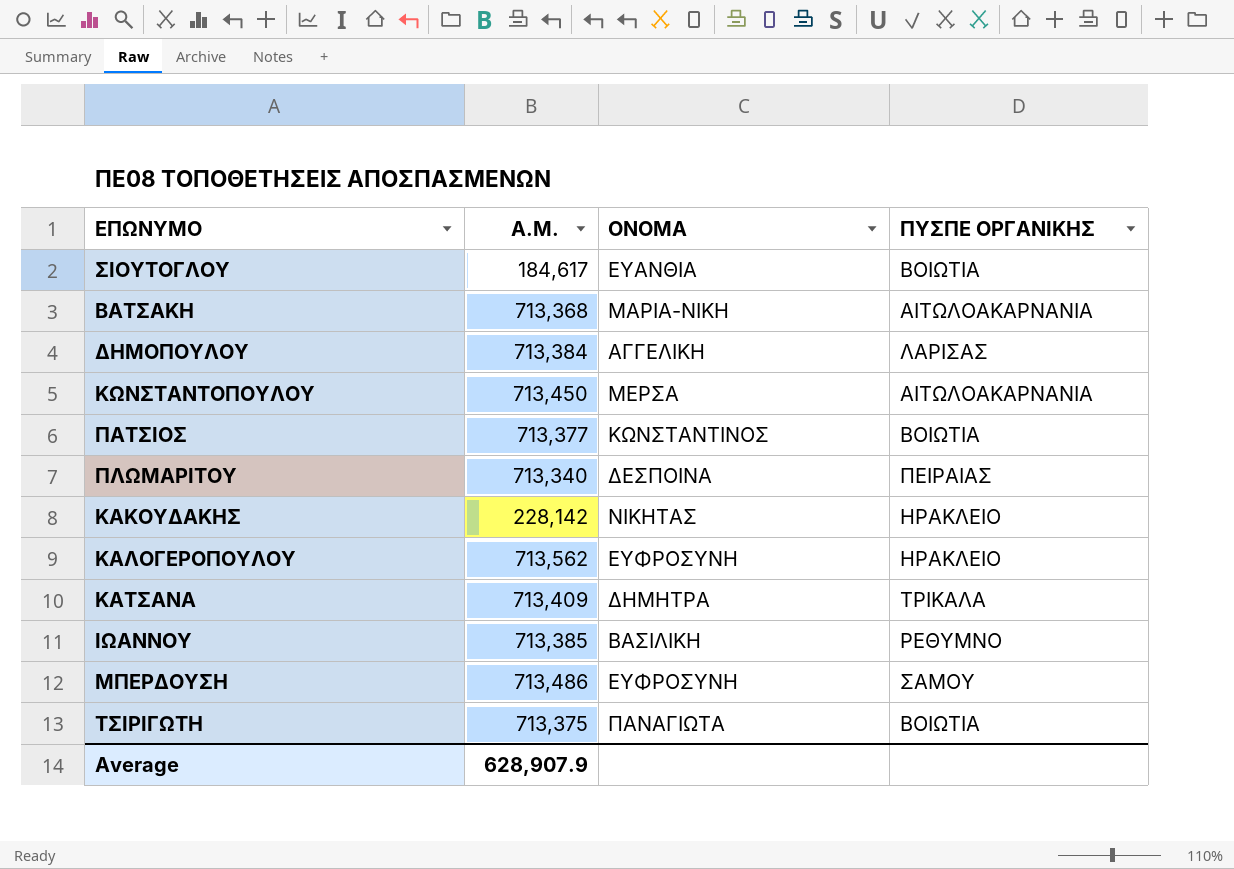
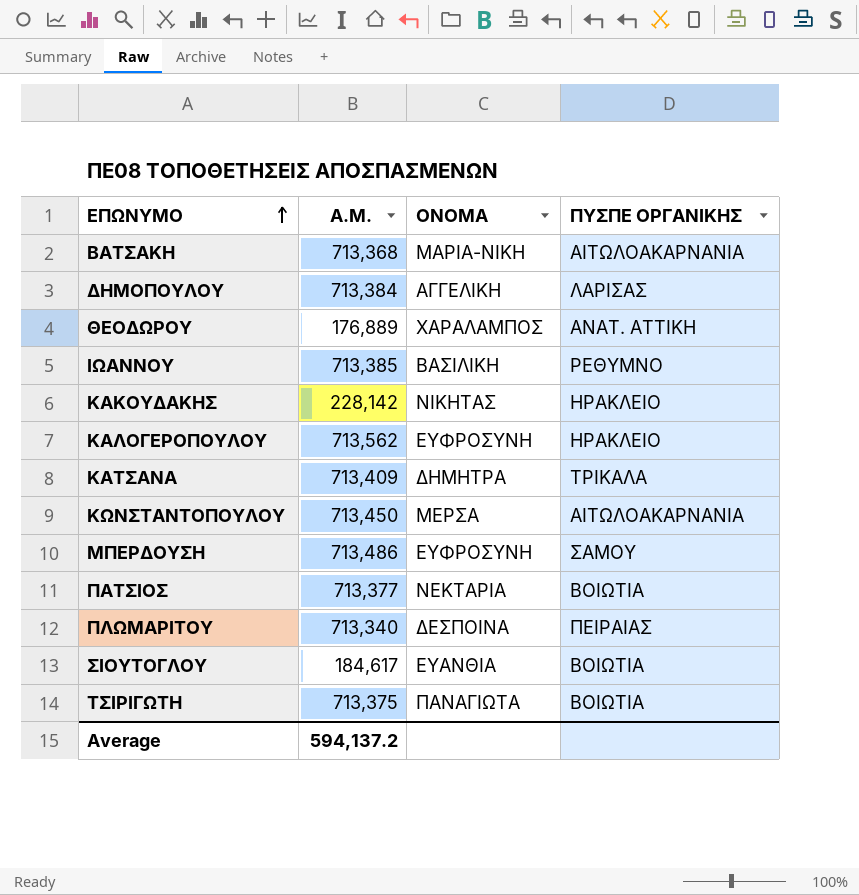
row order: none -> ΕΠΩΝΥΜΟ ascending
row ΘΕΟΔΩΡΟΥ: none -> 176,889 | ΧΑΡΑΛΑΜΠΟΣ | ΑΝΑΤ. ΑΤΤΙΚΗ
ΠΑΤΣΙΟΣ | ΟΝΟΜΑ: ΚΩΝΣΤΑΝΤΙΝΟΣ -> ΝΕΚΤΑΡΙΑ
Average | Α.Μ.: 628,907.9 -> 594,137.2

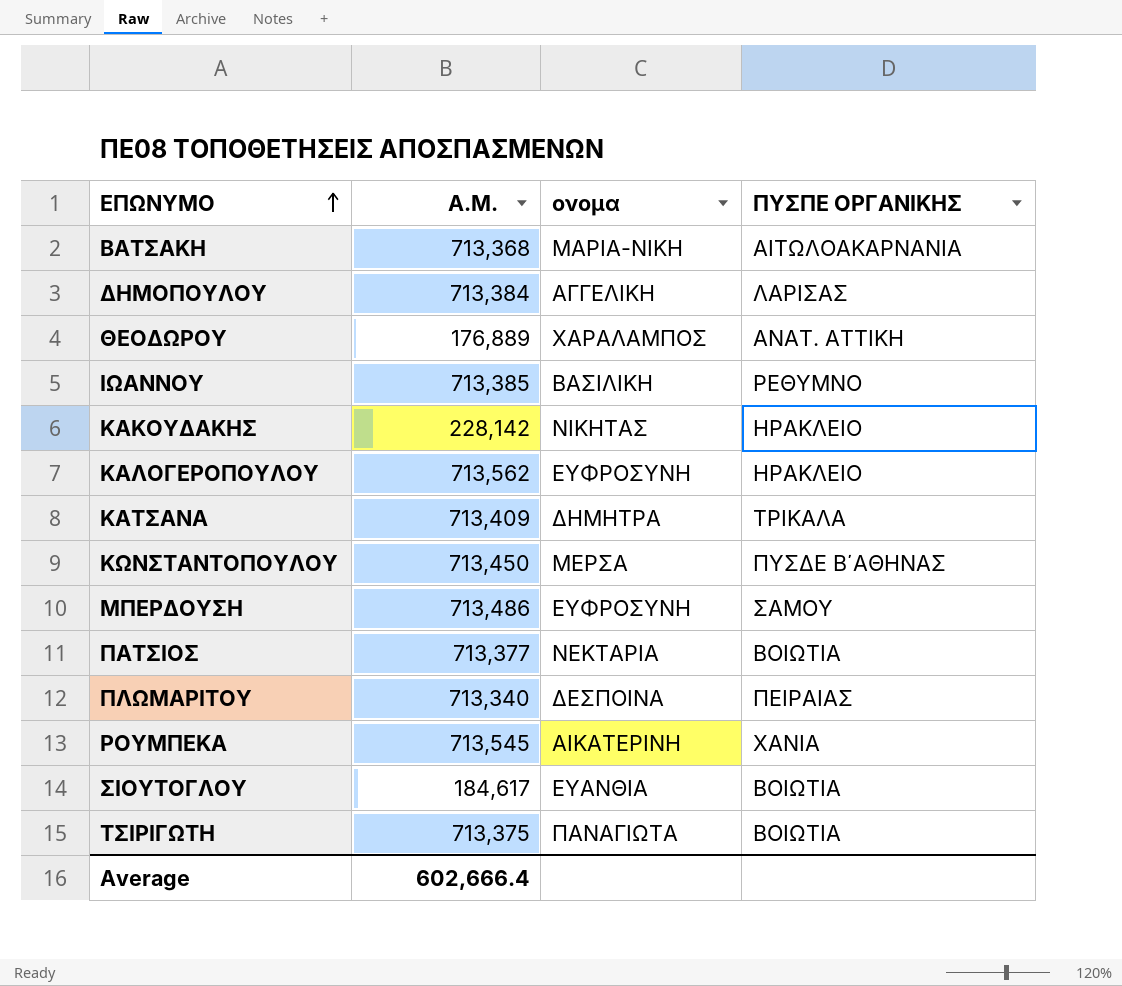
column name: ΟΝΟΜΑ -> ονομα
ΚΩΝΣΤΑΝΤΟΠΟΥΛΟΥ | ΠΥΣΠΕ ΟΡΓΑΝΙΚΗΣ: ΑΙΤΩΛΟΑΚΑΡΝΑΝΙΑ -> ΠΥΣΔΕ Β΄ΑΘΗΝΑΣ
row ΡΟΥΜΠΕΚΑ: none -> 713,545 | ΑΙΚΑΤΕΡΙΝΗ | ΧΑΝΙΑ
Average | Α.Μ.: 594,137.2 -> 602,666.4

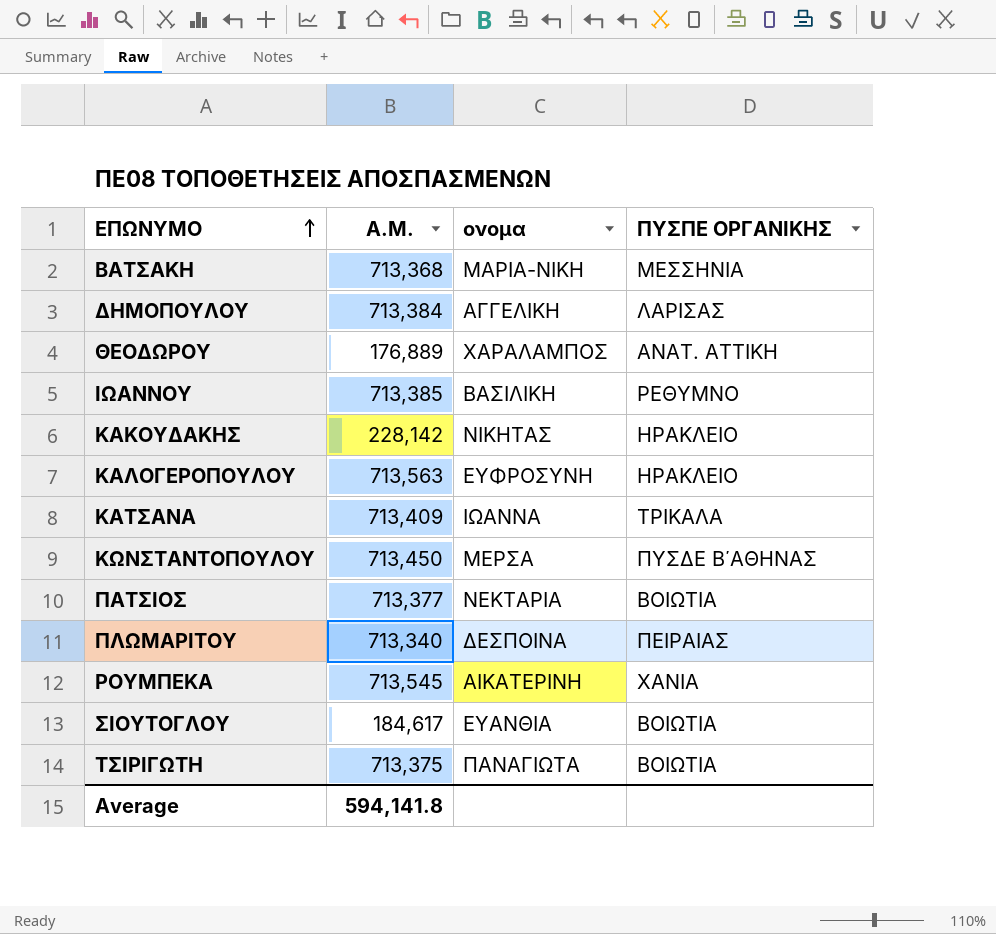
row ΜΠΕΡΔΟΥΣΗ: 713,486 | ΕΥΦΡΟΣΥΝΗ | ΣΑΜΟΥ -> none
ΒΑΤΣΑΚΗ | ΠΥΣΠΕ ΟΡΓΑΝΙΚΗΣ: ΑΙΤΩΛΟΑΚΑΡΝΑΝΙΑ -> ΜΕΣΣΗΝΙΑ
ΚΑΛΟΓΕΡΟΠΟΥΛΟΥ | Α.Μ.: 713,562 -> 713,563
ΚΑΤΣΑΝΑ | ονομα: ΔΗΜΗΤΡΑ -> ΙΩΑΝΝΑ
Average | Α.Μ.: 602,666.4 -> 594,141.8

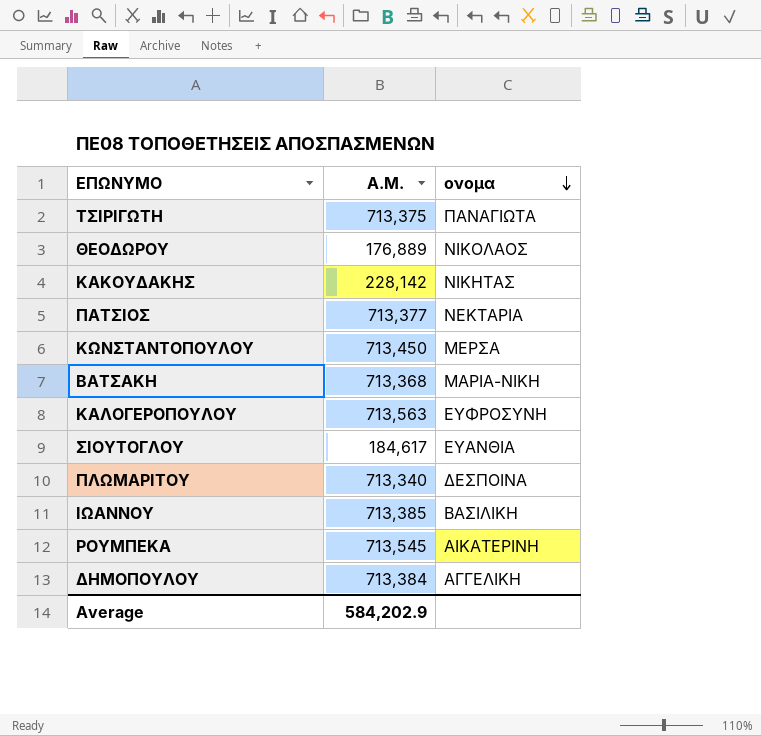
row order: ΕΠΩΝΥΜΟ ascending -> ονομα descending
column ΠΥΣΠΕ ΟΡΓΑΝΙΚΗΣ | position: 4 -> none
row ΚΑΤΣΑΝΑ: 713,409 | ΙΩΑΝΝΑ | ΤΡΙΚΑΛΑ -> none
ΘΕΟΔΩΡΟΥ | ονομα: ΧΑΡΑΛΑΜΠΟΣ -> ΝΙΚΟΛΑΟΣ
Average | Α.Μ.: 594,141.8 -> 584,202.9

